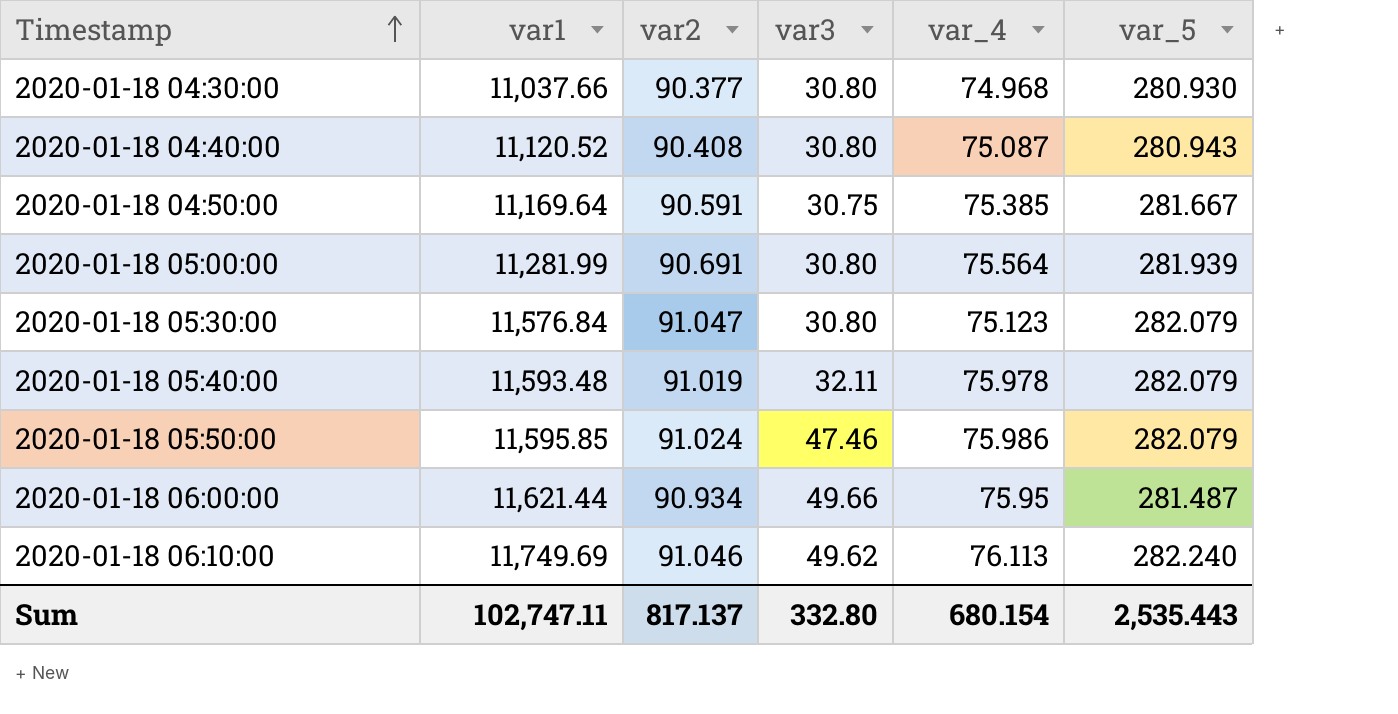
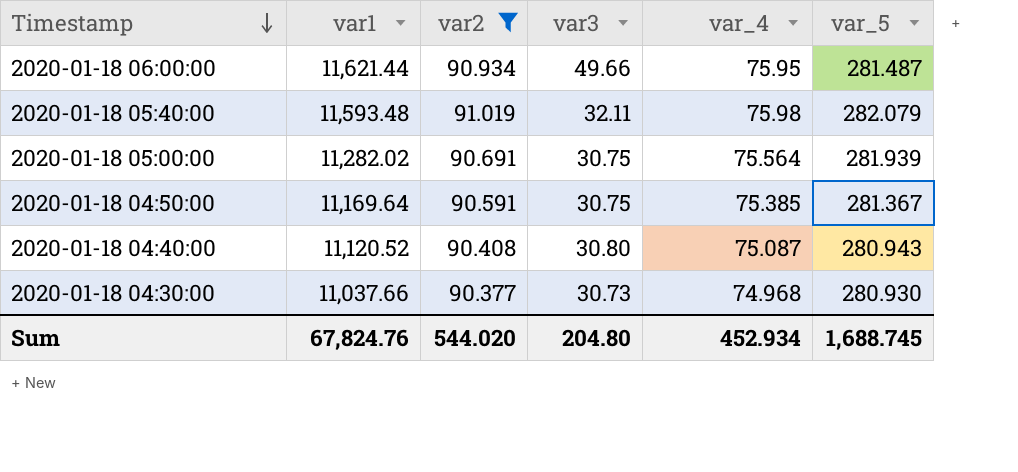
filter: none -> var2 <= 91.019
row order: Timestamp ascending -> Timestamp descending
2020-01-18 05:40:00 | var_4: 75.978 -> 75.98
2020-01-18 05:00:00 | var1: 11,281.99 -> 11,282.02
2020-01-18 05:00:00 | var3: 30.80 -> 30.75
2020-01-18 04:50:00 | var_5: 281.667 -> 281.367
2020-01-18 04:30:00 | var3: 30.80 -> 30.73
Sum | var1: 102,747.11 -> 67,824.76
Sum | var2: 817.137 -> 544.020
Sum | var3: 332.80 -> 204.80
Sum | var_4: 680.154 -> 452.934
Sum | var_5: 2,535.443 -> 1,688.745

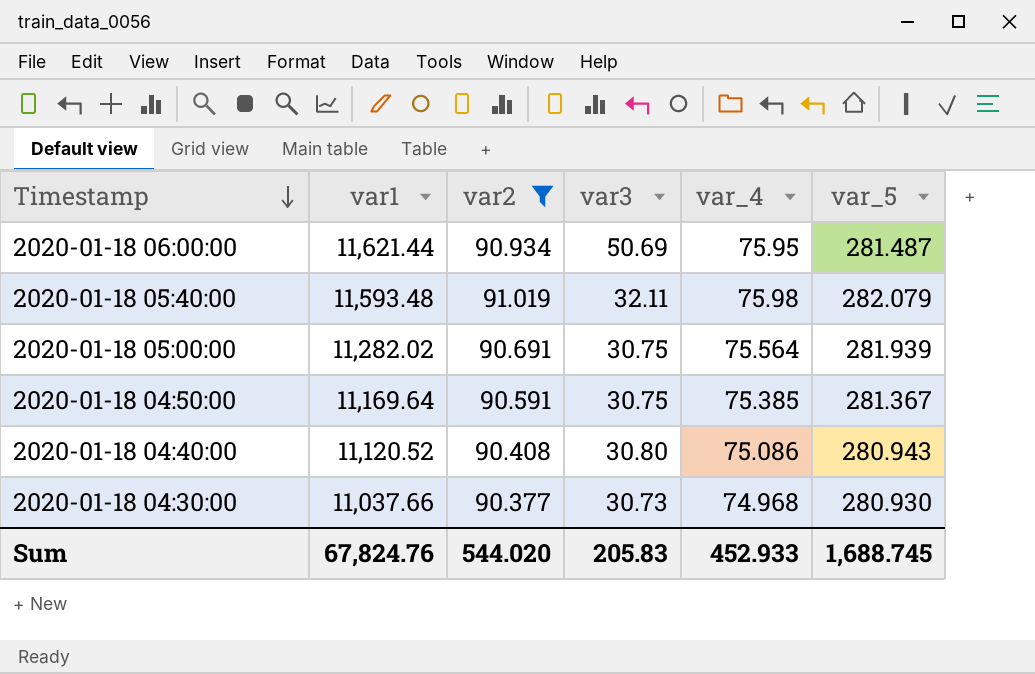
2020-01-18 06:00:00 | var3: 49.66 -> 50.69
2020-01-18 04:40:00 | var_4: 75.087 -> 75.086
Sum | var3: 204.80 -> 205.83
Sum | var_4: 452.934 -> 452.933

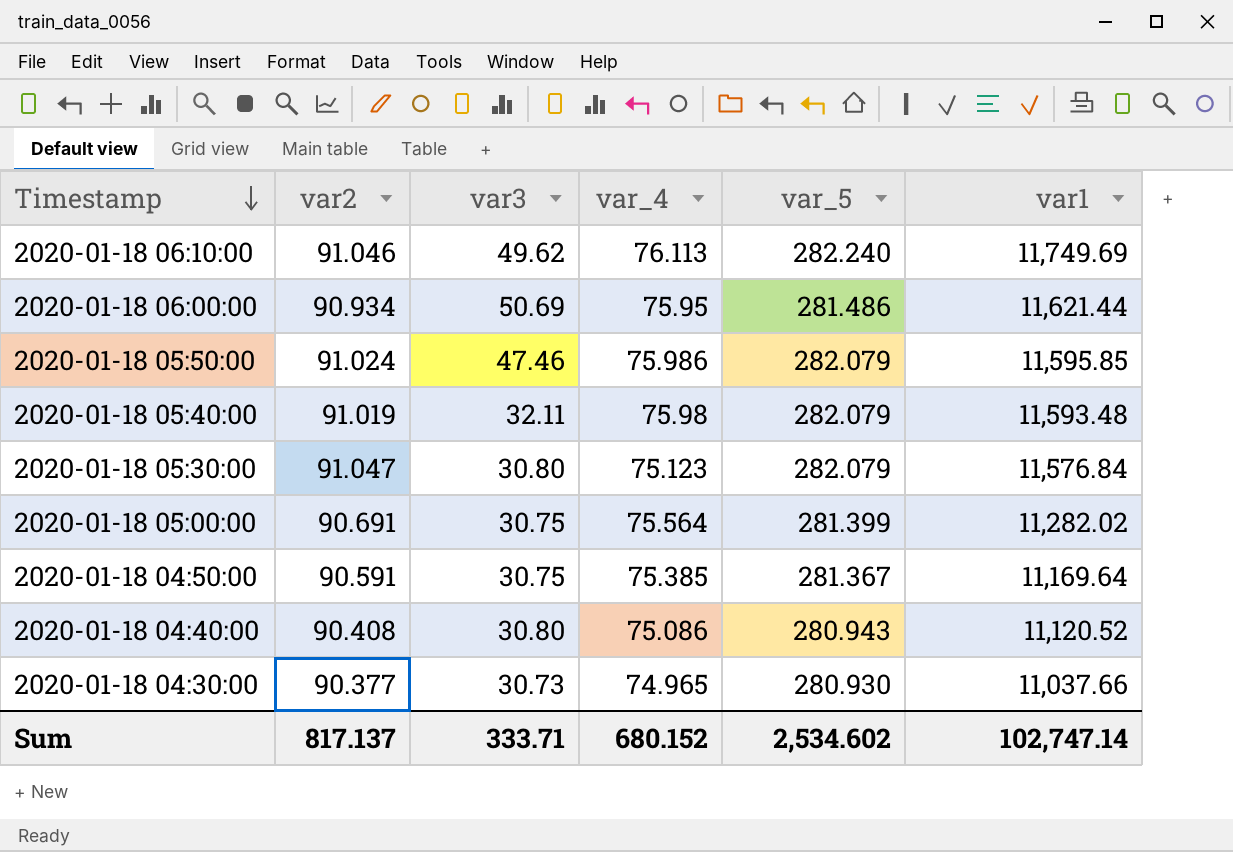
filter: var2 <= 91.019 -> none
column var1 | position: 2 -> 6
2020-01-18 06:00:00 | var_5: 281.487 -> 281.486
2020-01-18 05:00:00 | var_5: 281.939 -> 281.399
2020-01-18 04:30:00 | var_4: 74.968 -> 74.965
Sum | var2: 544.020 -> 817.137
Sum | var3: 205.83 -> 333.71
Sum | var_4: 452.933 -> 680.152
Sum | var_5: 1,688.745 -> 2,534.602
Sum | var1: 67,824.76 -> 102,747.14

